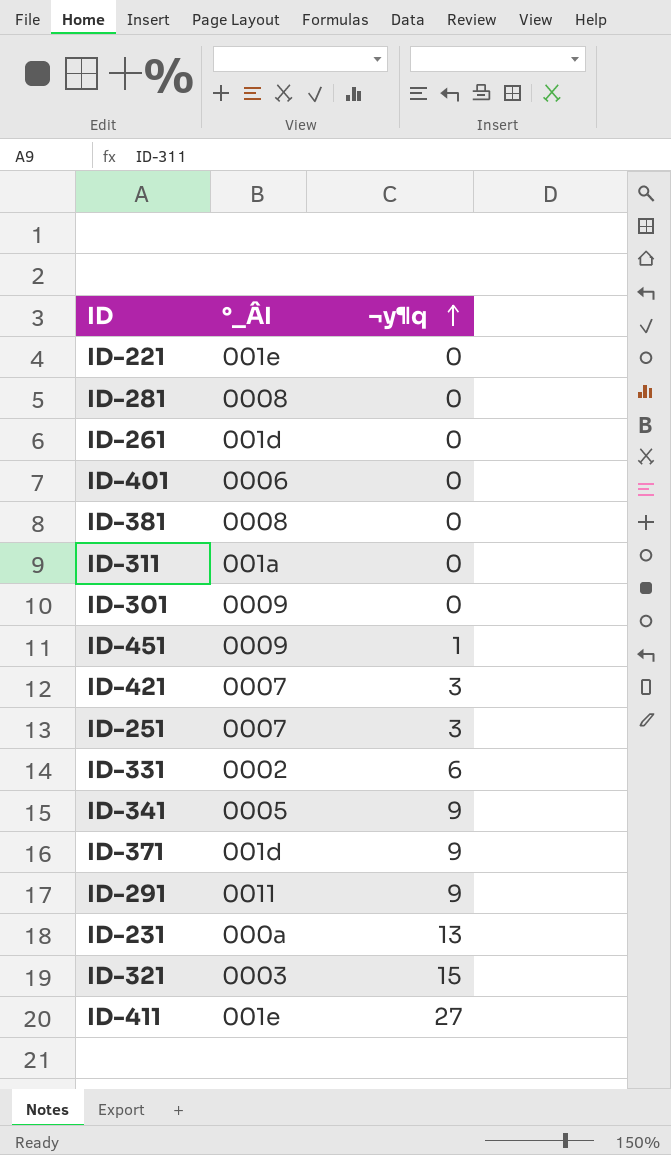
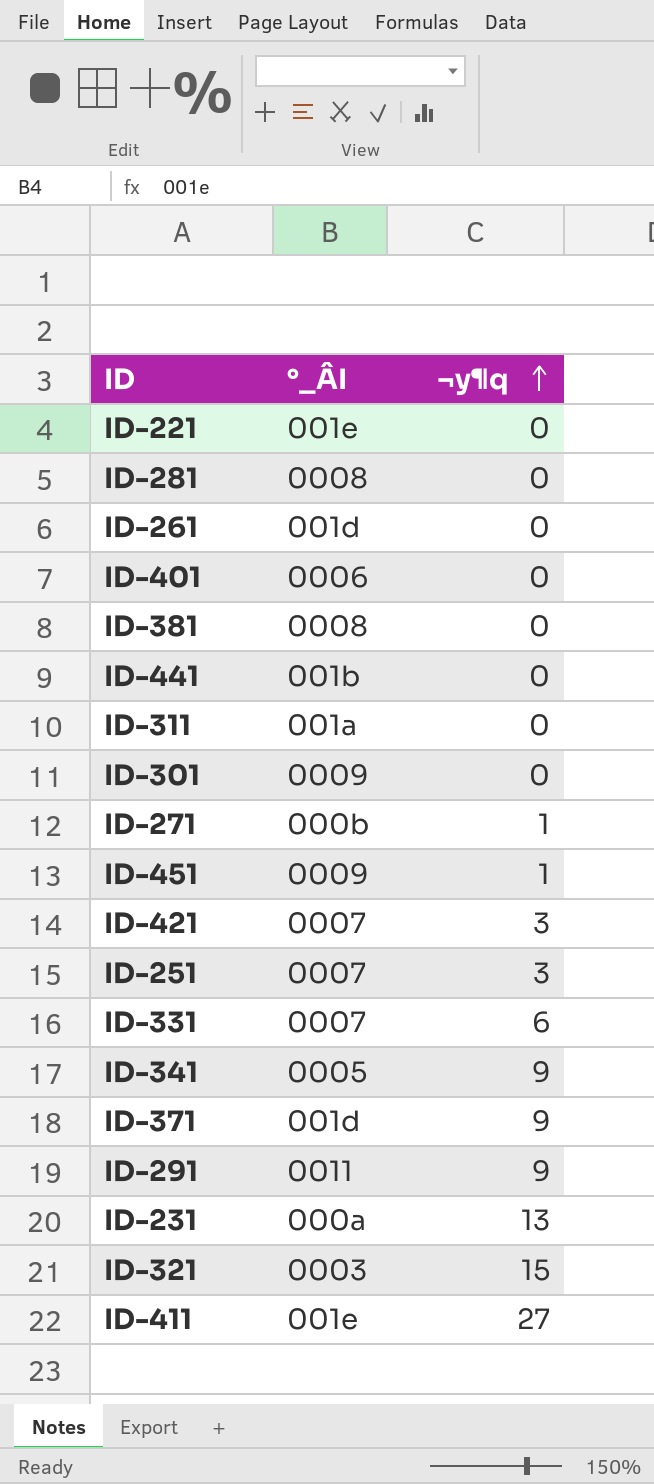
row ID-441: none -> 001b | 0
row ID-271: none -> 000b | 1
ID-331 | °_ÂI: 0002 -> 0007

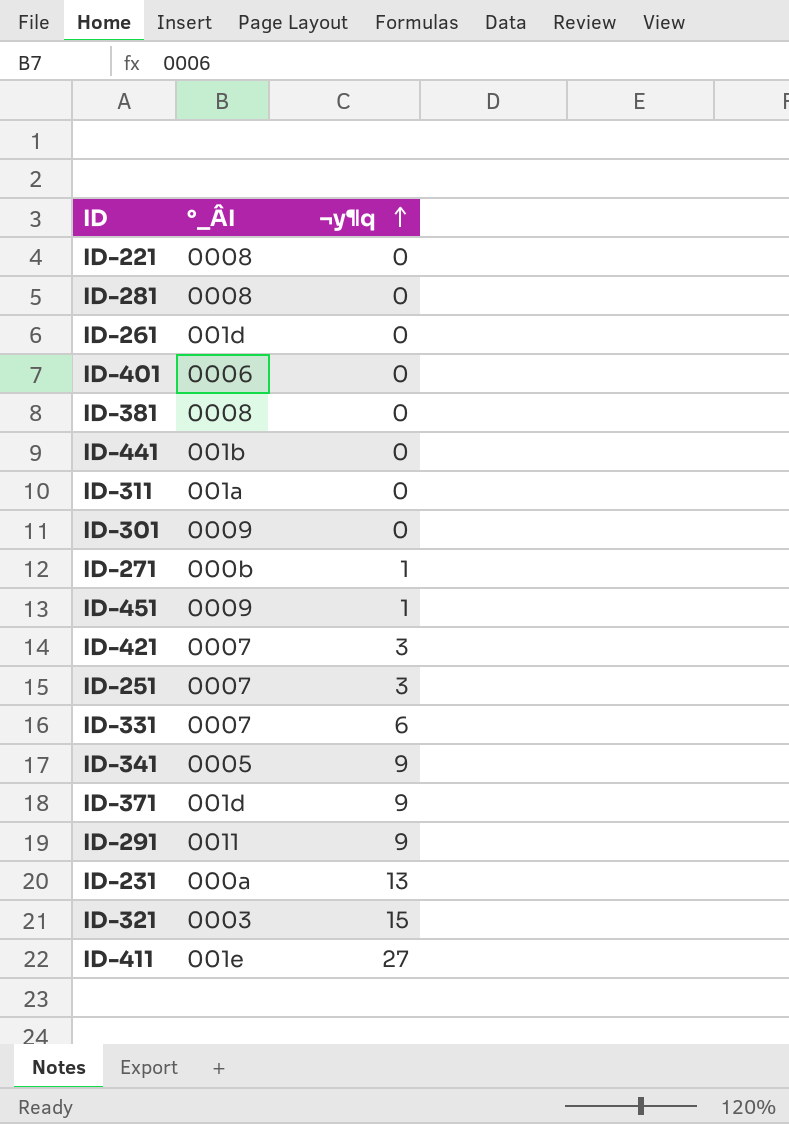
ID-221 | °_ÂI: 001e -> 0008

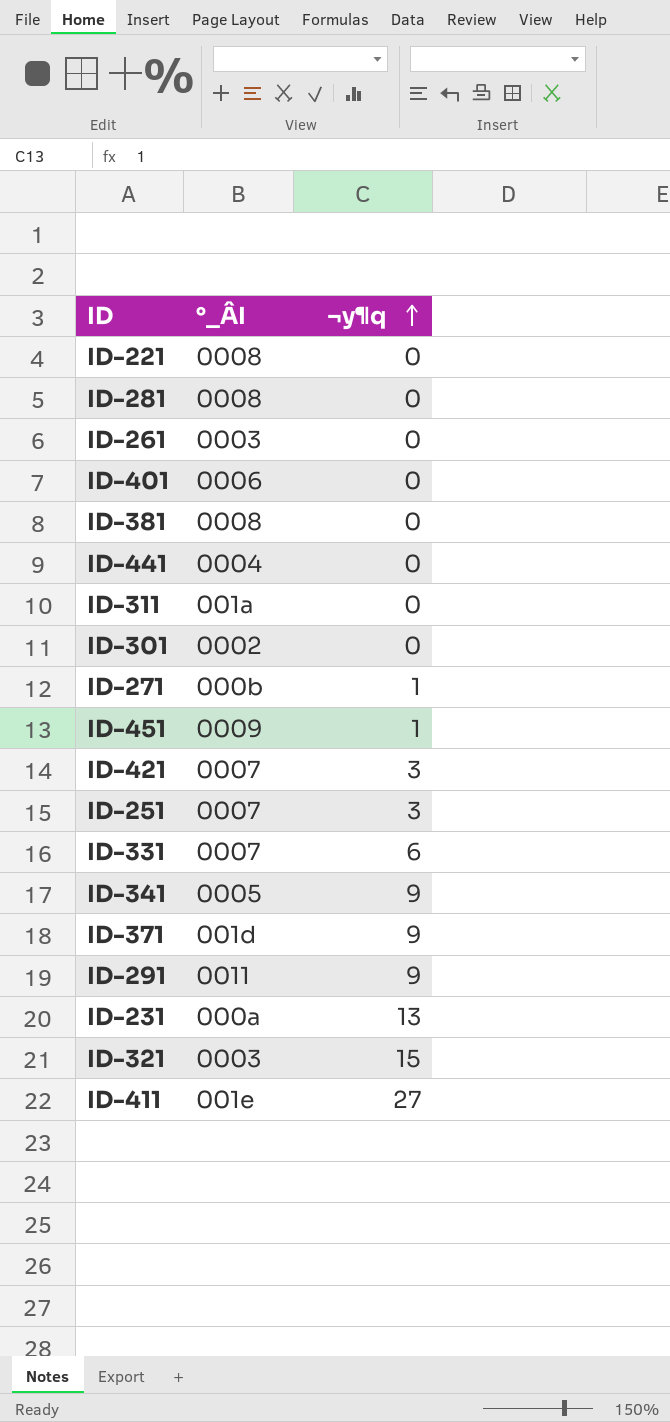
ID-261 | °_ÂI: 001d -> 0003
ID-441 | °_ÂI: 001b -> 0004
ID-301 | °_ÂI: 0009 -> 0002

